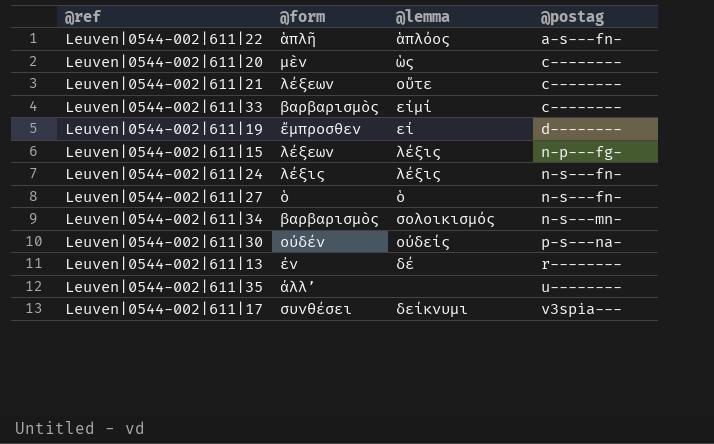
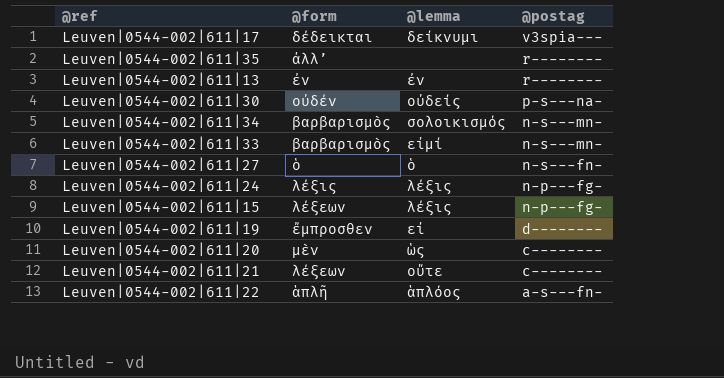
row order: @postag ascending -> @postag descending
Leuven|0544-002|611|17 | @form: συνθέσει -> δέδεικται
Leuven|0544-002|611|35 | @postag: u-------- -> r--------
Leuven|0544-002|611|13 | @lemma: δέ -> ἐν
Leuven|0544-002|611|33 | @postag: c-------- -> n-s---mn-
Leuven|0544-002|611|24 | @postag: n-s---fn- -> n-p---fg-

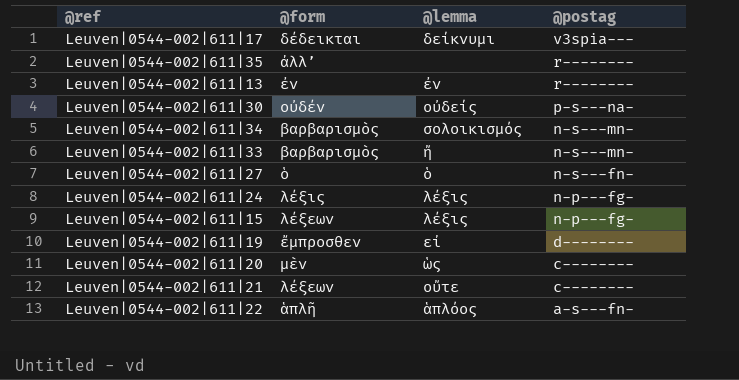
Leuven|0544-002|611|33 | @lemma: εἰμί -> ἤ

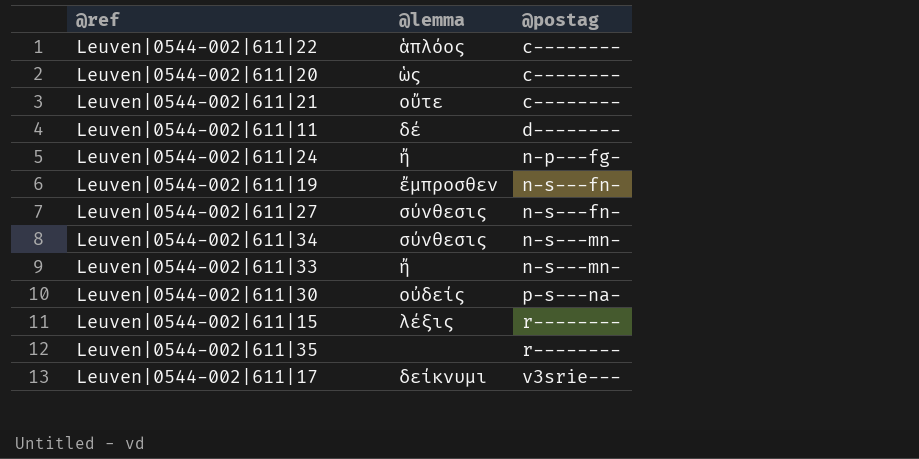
row order: @postag descending -> @postag ascending
column @form | position: 2 -> none
row Leuven|0544-002|611|13: ἐν | ἐν | r-------- -> none
Leuven|0544-002|611|22 | @postag: a-s---fn- -> c--------
row Leuven|0544-002|611|11: none -> δέ | d--------
Leuven|0544-002|611|24 | @lemma: λέξις -> ἤ
Leuven|0544-002|611|19 | @lemma: εἰ -> ἔμπροσθεν
Leuven|0544-002|611|19 | @postag: d-------- -> n-s---fn-
Leuven|0544-002|611|27 | @lemma: ὁ -> σύνθεσις
Leuven|0544-002|611|34 | @lemma: σολοικισμός -> σύνθεσις
Leuven|0544-002|611|15 | @postag: n-p---fg- -> r--------
Leuven|0544-002|611|17 | @postag: v3spia--- -> v3srie---

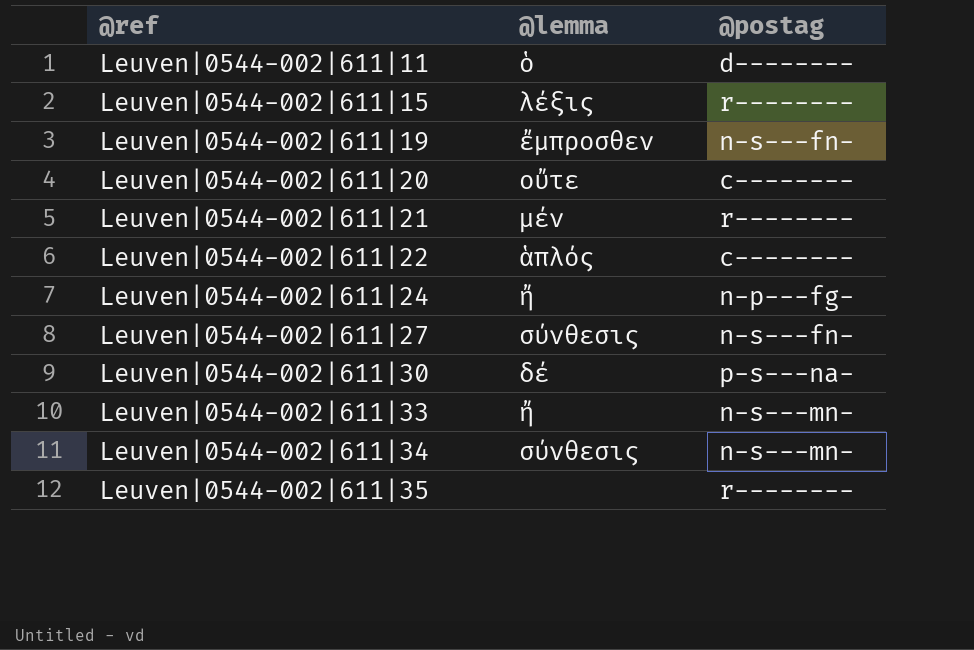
row order: @postag ascending -> @ref ascending
row Leuven|0544-002|611|17: δείκνυμι | v3srie--- -> none
Leuven|0544-002|611|11 | @lemma: δέ -> ὁ
Leuven|0544-002|611|20 | @lemma: ὡς -> οὔτε
Leuven|0544-002|611|21 | @lemma: οὔτε -> μέν
Leuven|0544-002|611|21 | @postag: c-------- -> r--------
Leuven|0544-002|611|22 | @lemma: ἁπλόος -> ἁπλός
Leuven|0544-002|611|30 | @lemma: οὐδείς -> δέ

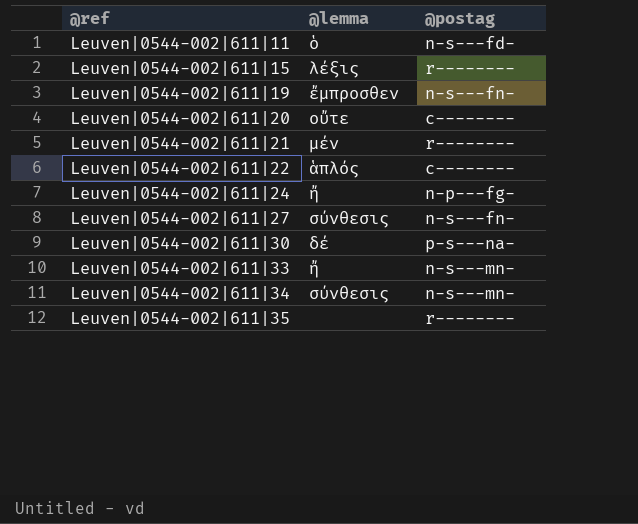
Leuven|0544-002|611|11 | @postag: d-------- -> n-s---fd-

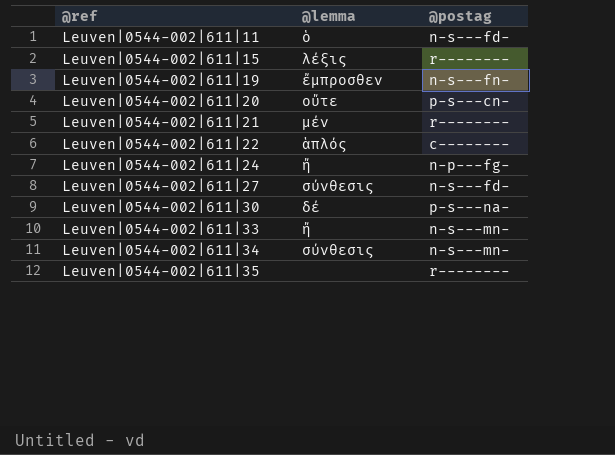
Leuven|0544-002|611|20 | @postag: c-------- -> p-s---cn-
Leuven|0544-002|611|27 | @postag: n-s---fn- -> n-s---fd-

